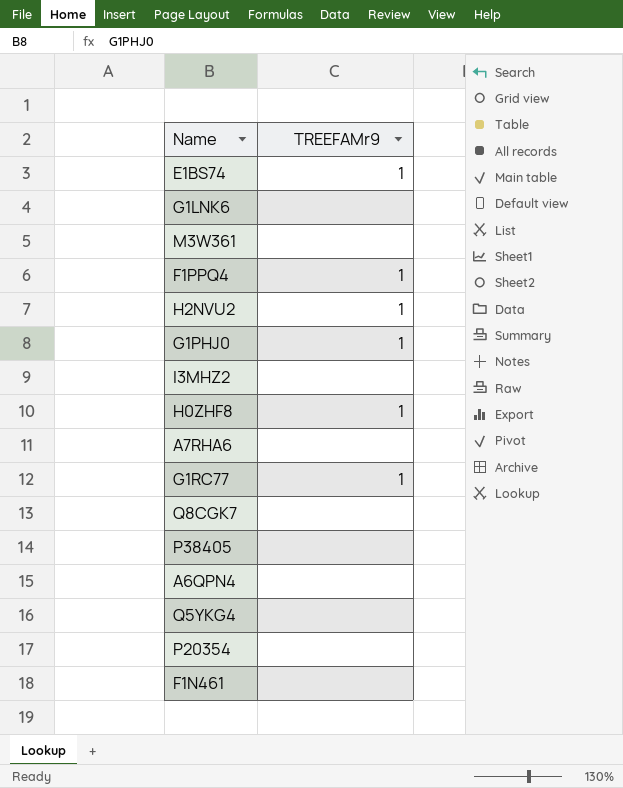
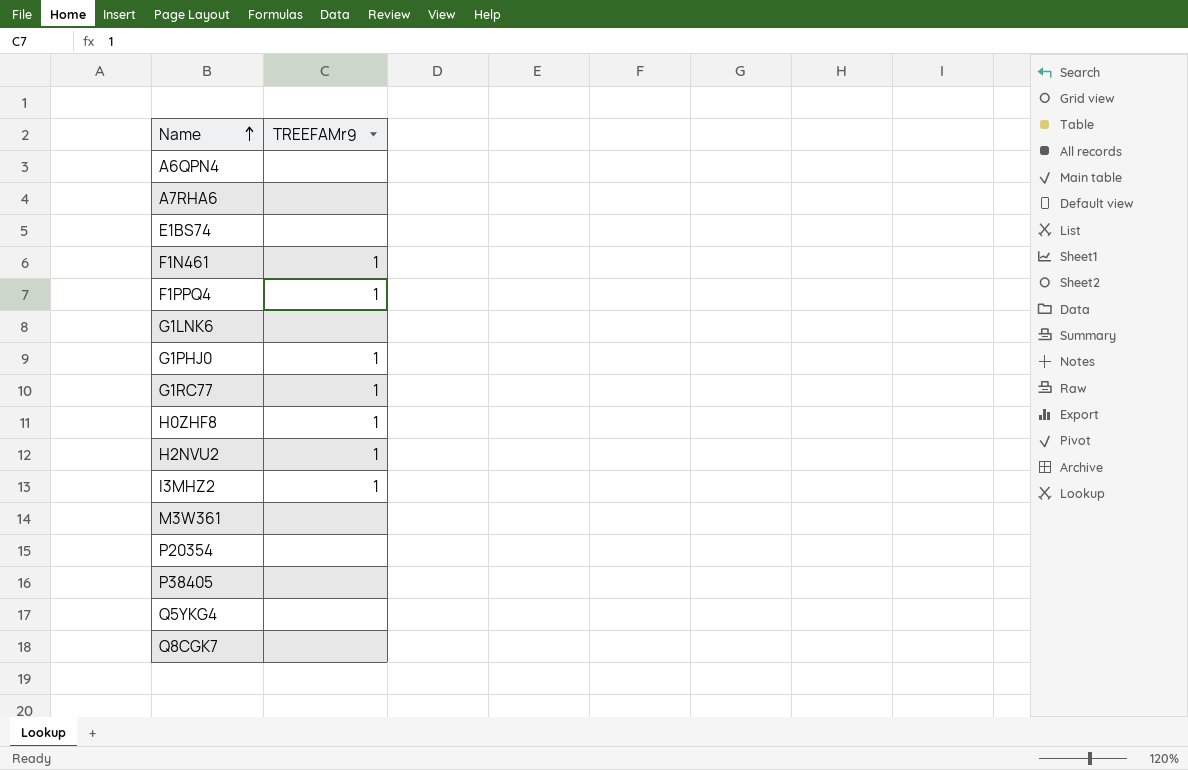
row order: none -> Name ascending
E1BS74 | TREEFAMr9: 1 -> none
F1N461 | TREEFAMr9: none -> 1
I3MHZ2 | TREEFAMr9: none -> 1

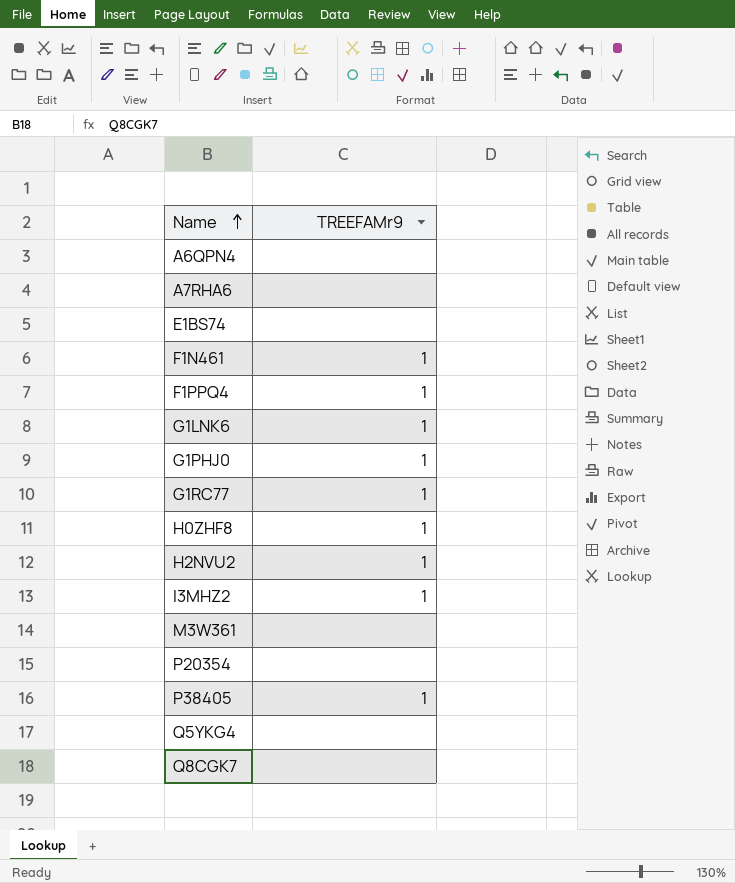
G1LNK6 | TREEFAMr9: none -> 1
P38405 | TREEFAMr9: none -> 1

